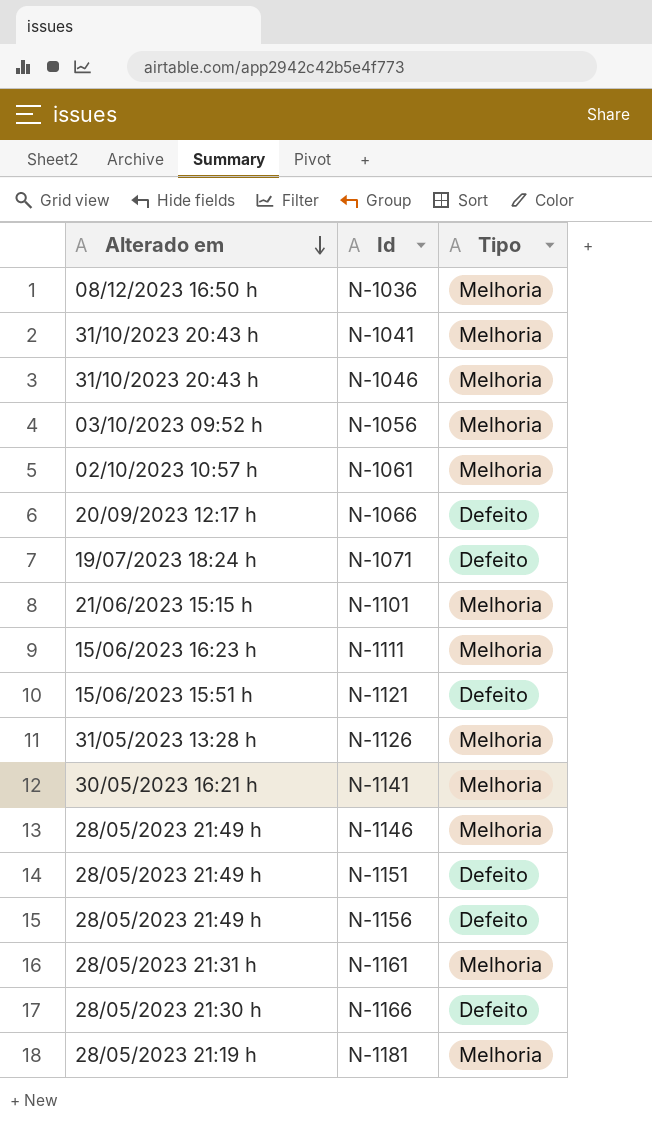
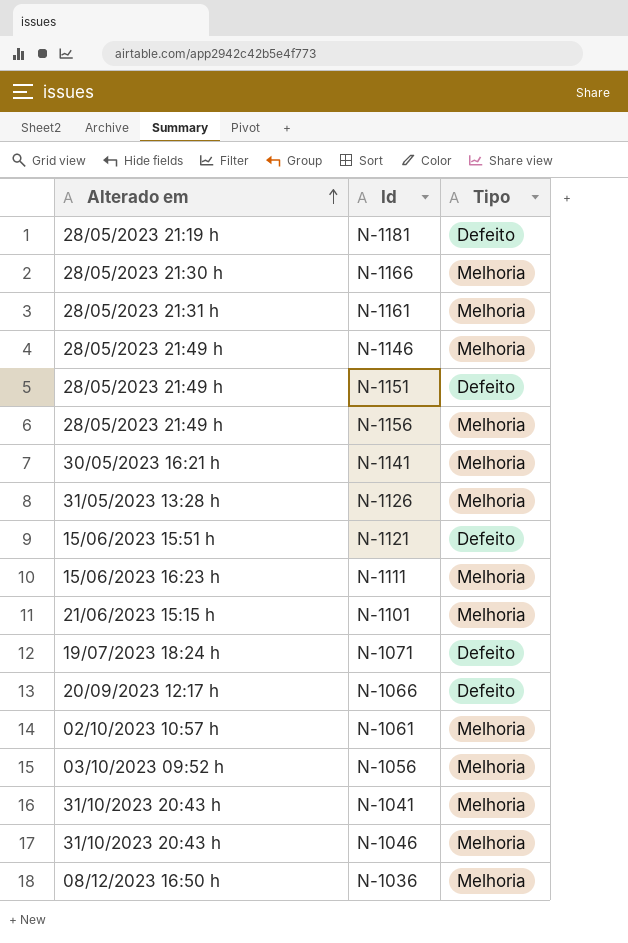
row order: Alterado em descending -> Alterado em ascending
N-1181 | Tipo: Melhoria -> Defeito
N-1166 | Tipo: Defeito -> Melhoria
N-1156 | Tipo: Defeito -> Melhoria

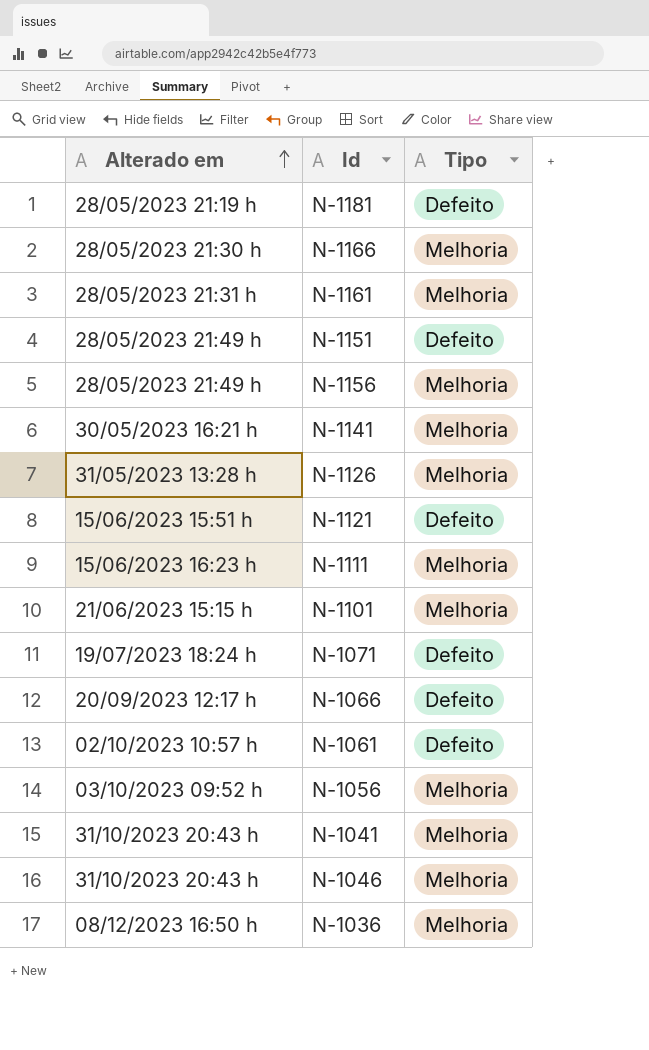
row N-1146: 28/05/2023 21:49 h | Melhoria -> none
N-1061 | Tipo: Melhoria -> Defeito

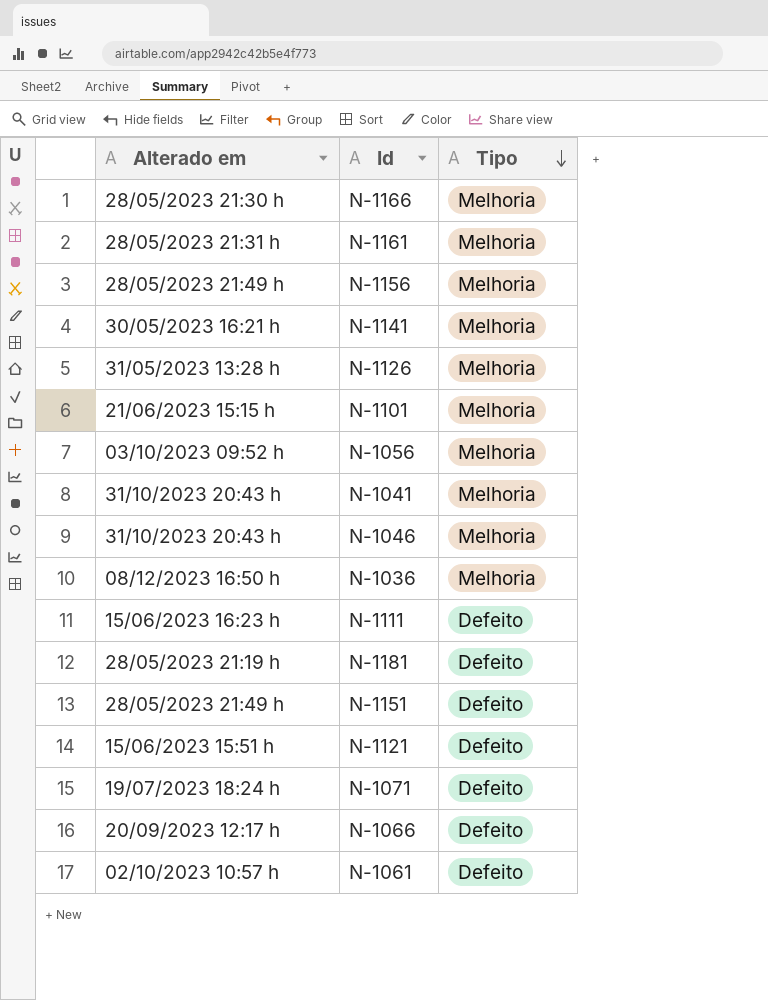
row order: Alterado em ascending -> Tipo descending
N-1111 | Tipo: Melhoria -> Defeito

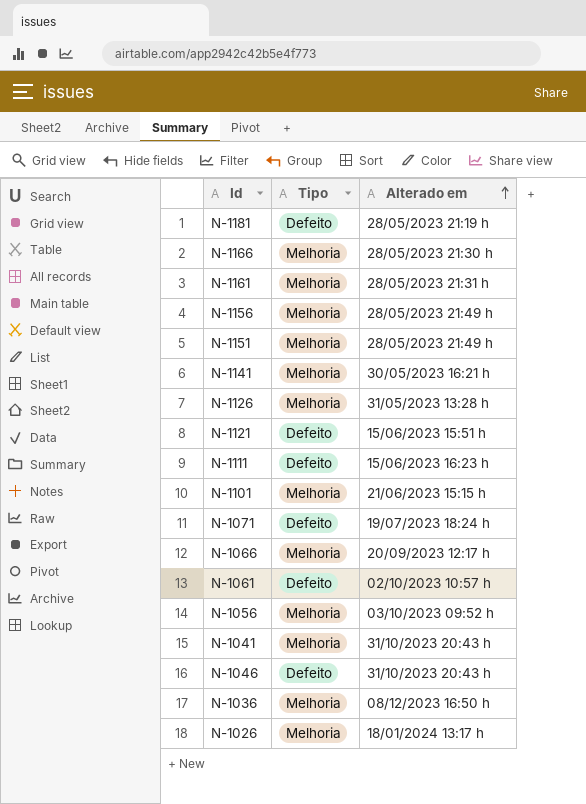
row order: Tipo descending -> Alterado em ascending
column Alterado em | position: 1 -> 3
N-1151 | Tipo: Defeito -> Melhoria
N-1066 | Tipo: Defeito -> Melhoria
N-1046 | Tipo: Melhoria -> Defeito
row N-1026: none -> Melhoria | 18/01/2024 13:17 h

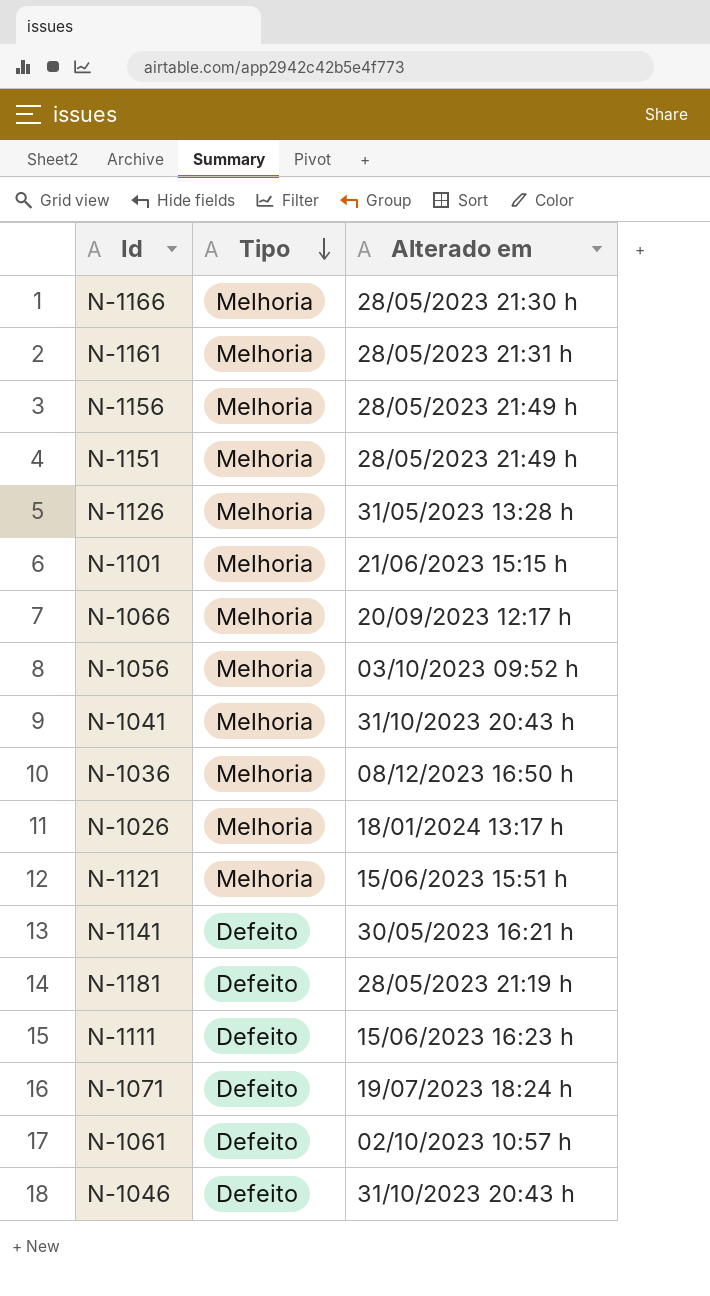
row order: Alterado em ascending -> Tipo descending
N-1121 | Tipo: Defeito -> Melhoria
N-1141 | Tipo: Melhoria -> Defeito

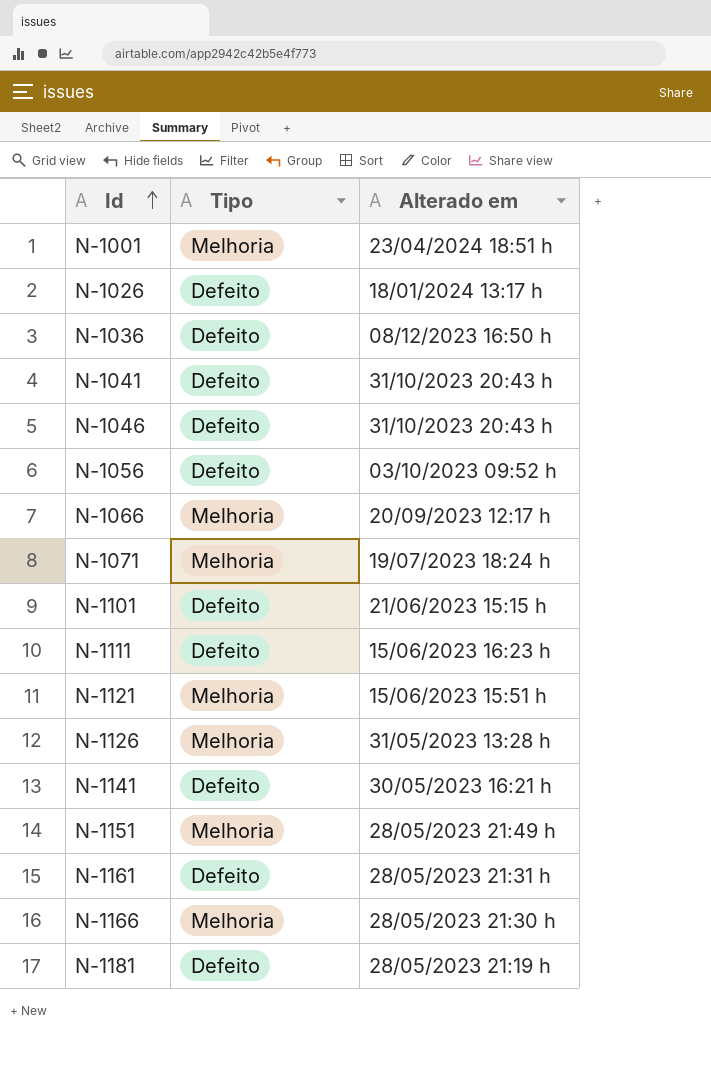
row order: Tipo descending -> Id ascending
row N-1156: Melhoria | 28/05/2023 21:49 h -> none
row N-1061: Defeito | 02/10/2023 10:57 h -> none
row N-1001: none -> Melhoria | 23/04/2024 18:51 h
N-1026 | Tipo: Melhoria -> Defeito
N-1036 | Tipo: Melhoria -> Defeito
N-1041 | Tipo: Melhoria -> Defeito
N-1056 | Tipo: Melhoria -> Defeito
N-1071 | Tipo: Defeito -> Melhoria
N-1101 | Tipo: Melhoria -> Defeito
N-1161 | Tipo: Melhoria -> Defeito

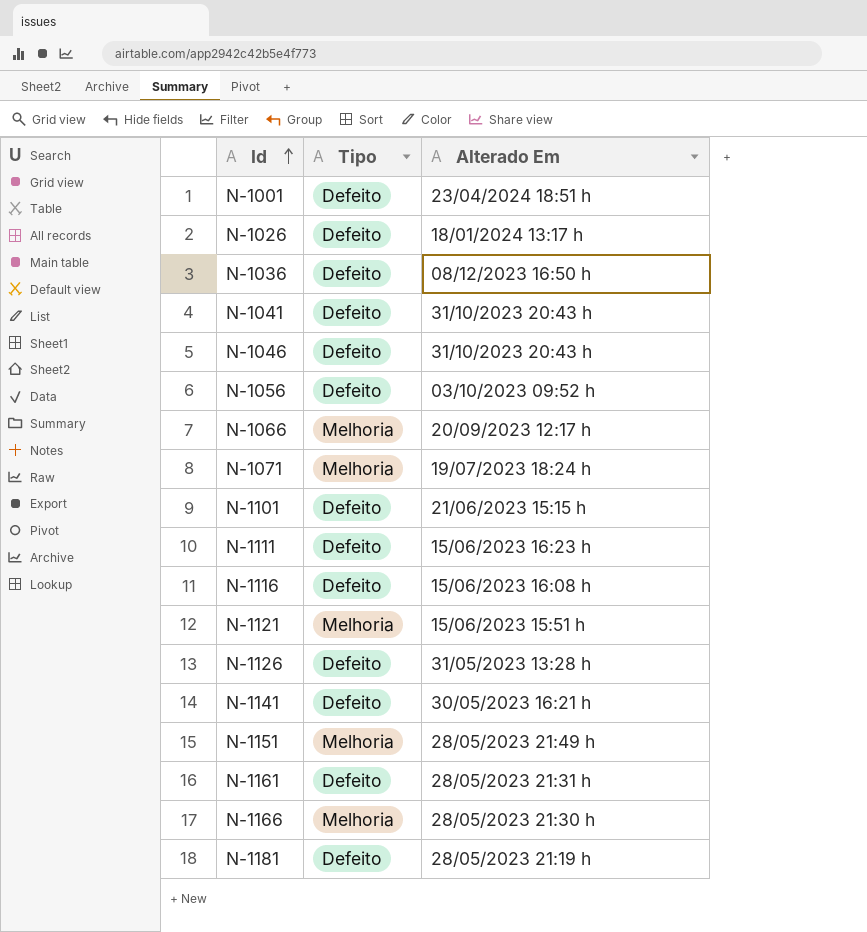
column name: Alterado em -> Alterado Em
N-1001 | Tipo: Melhoria -> Defeito
row N-1116: none -> Defeito | 15/06/2023 16:08 h
N-1126 | Tipo: Melhoria -> Defeito

